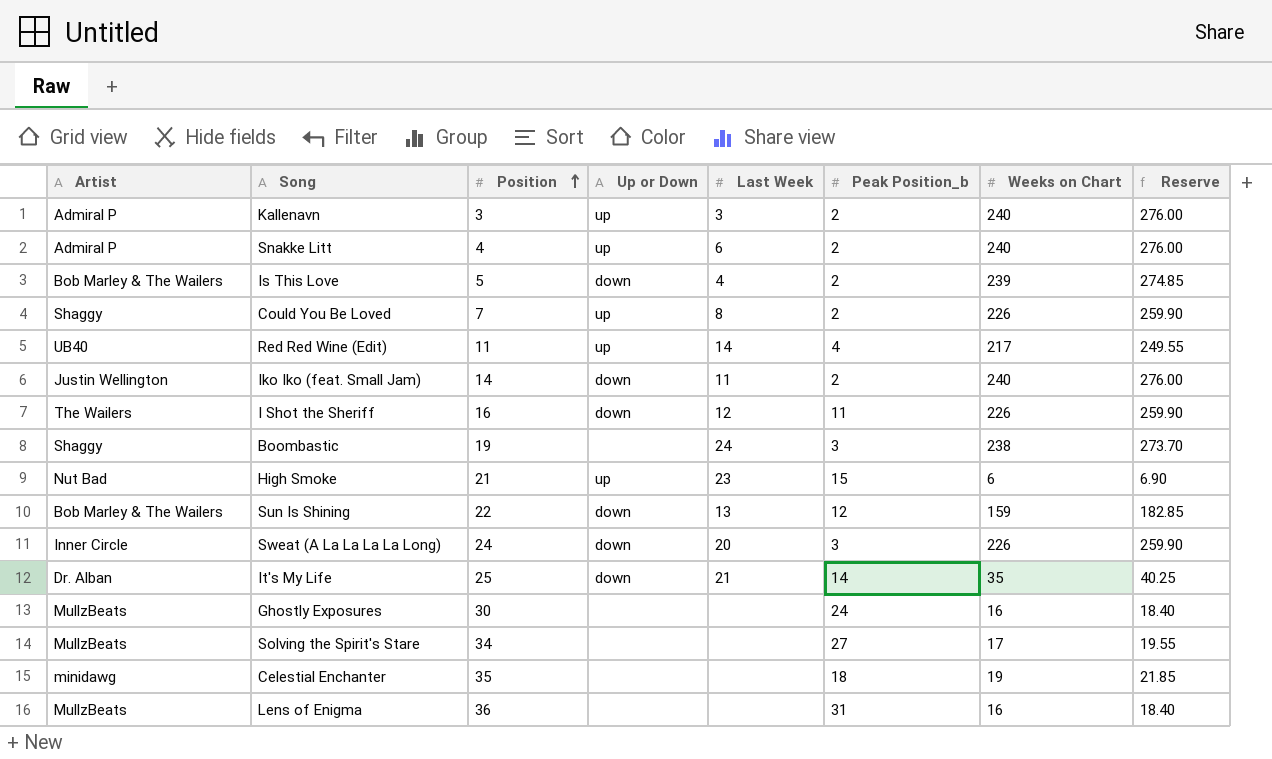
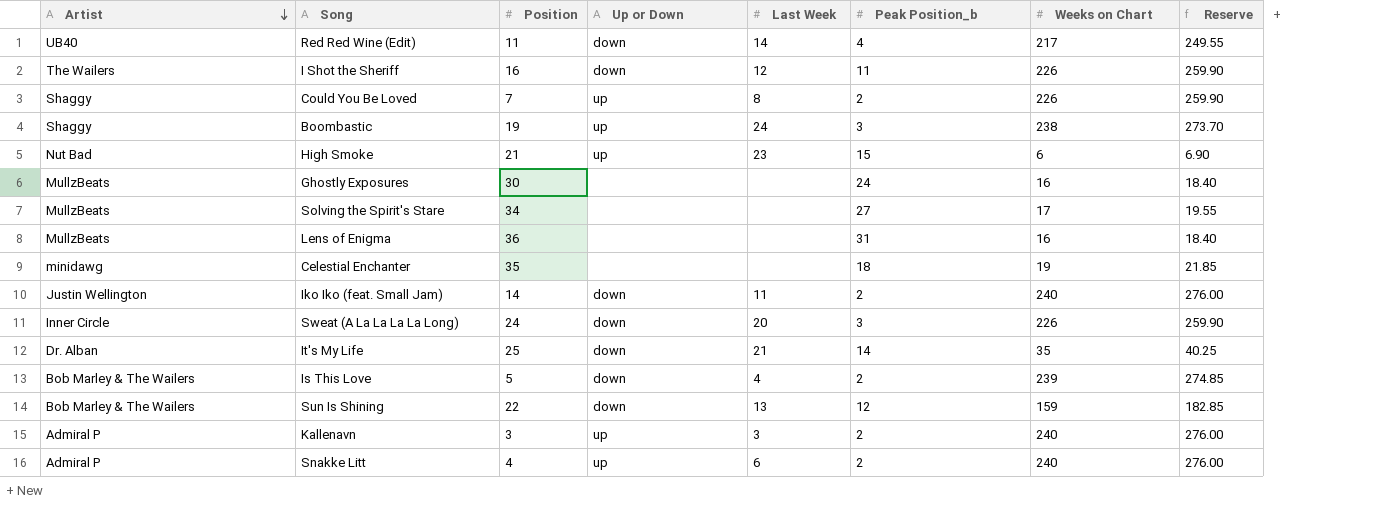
row order: Position ascending -> Artist descending
Red Red Wine (Edit) | Up or Down: up -> down
Boombastic | Up or Down: none -> up

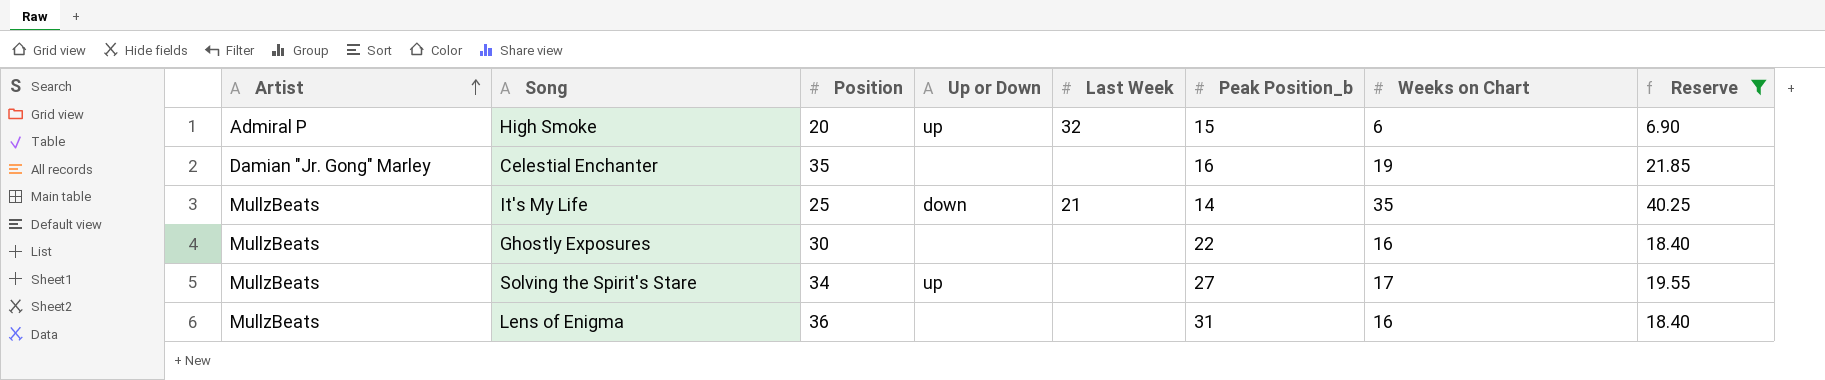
filter: none -> Reserve <= 40.25
row order: Artist descending -> Artist ascending
High Smoke | Artist: Nut Bad -> Admiral P
High Smoke | Position: 21 -> 20
High Smoke | Last Week: 23 -> 32
Celestial Enchanter | Artist: minidawg -> Damian "Jr. Gong" Marley
Celestial Enchanter | Peak Position_b: 18 -> 16
It's My Life | Artist: Dr. Alban -> MullzBeats
Ghostly Exposures | Peak Position_b: 24 -> 22
Solving the Spirit's Stare | Up or Down: none -> up

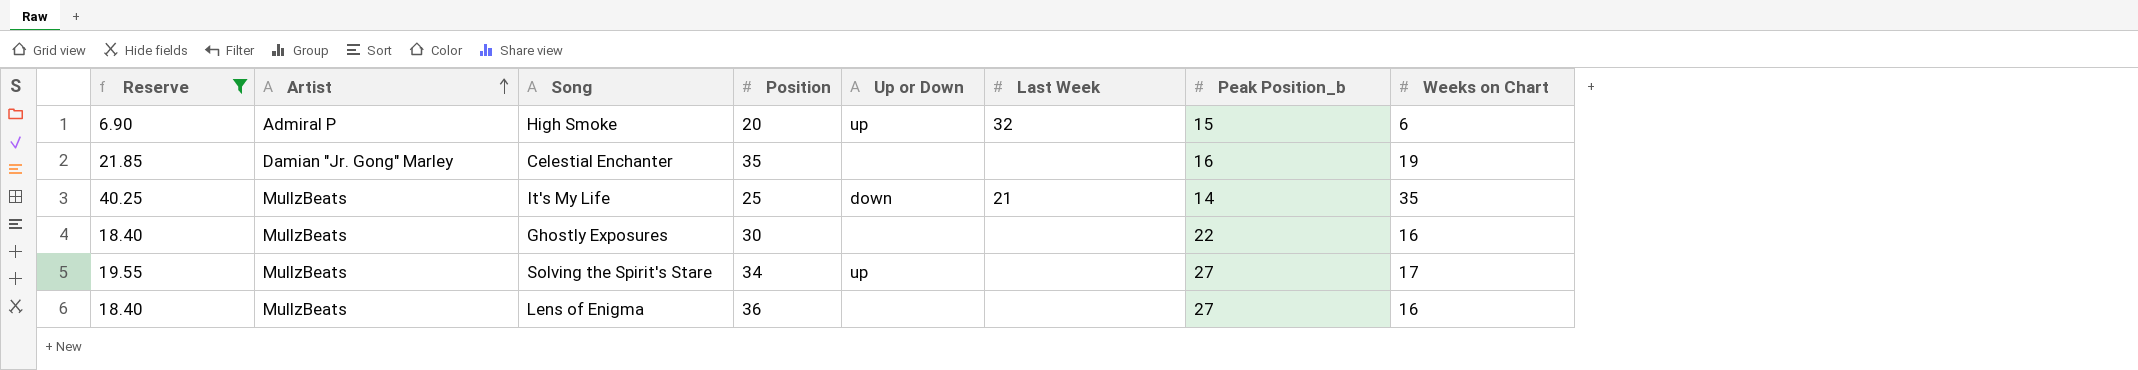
column Reserve | position: 8 -> 1
Lens of Enigma | Peak Position_b: 31 -> 27

